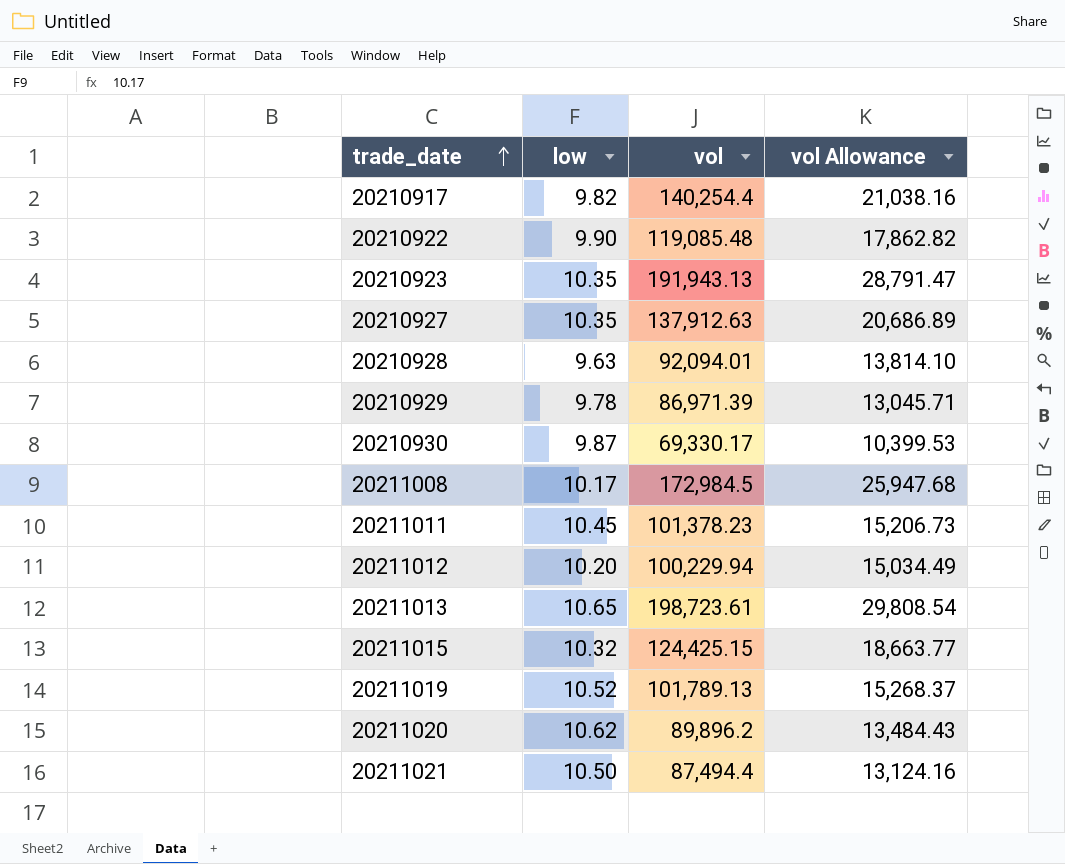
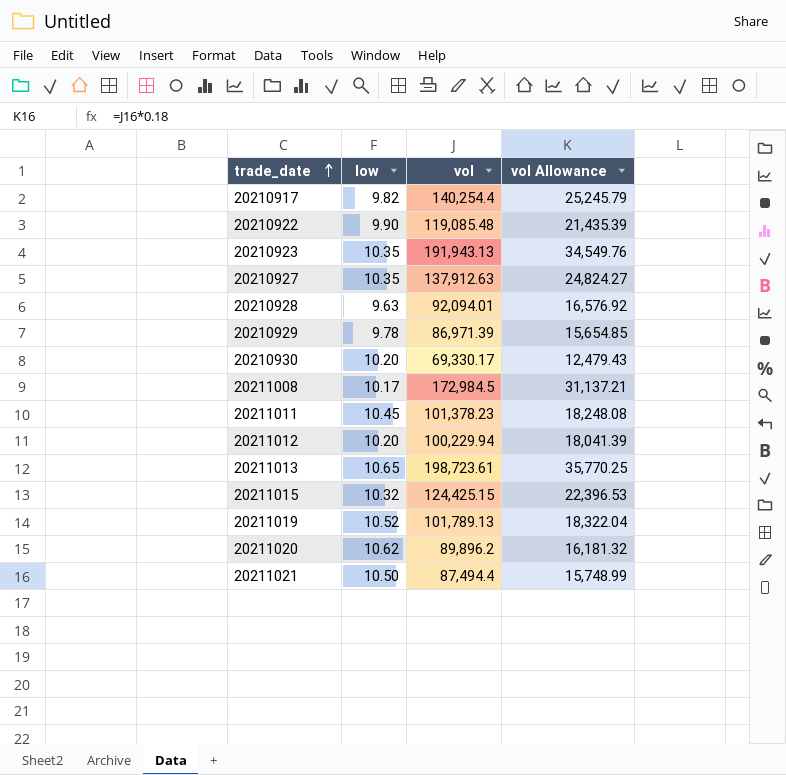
column vol Allowance | formula: [vol] * 0.15 -> [vol] * 0.18
20210930 | low: 9.87 -> 10.20

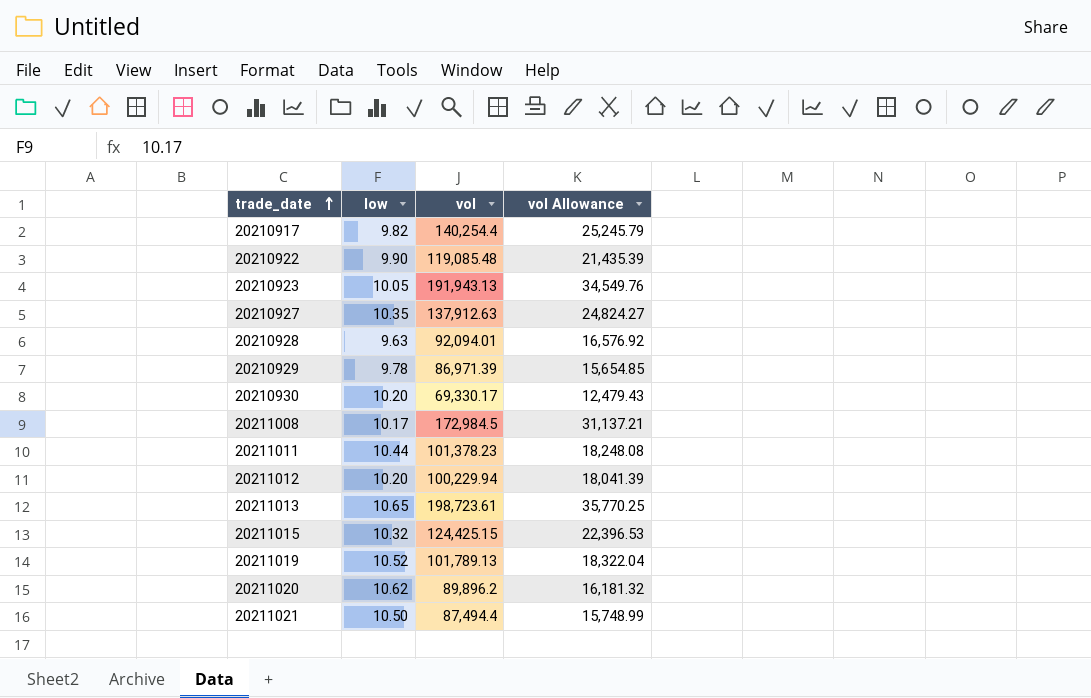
20210923 | low: 10.35 -> 10.05
20211011 | low: 10.45 -> 10.44

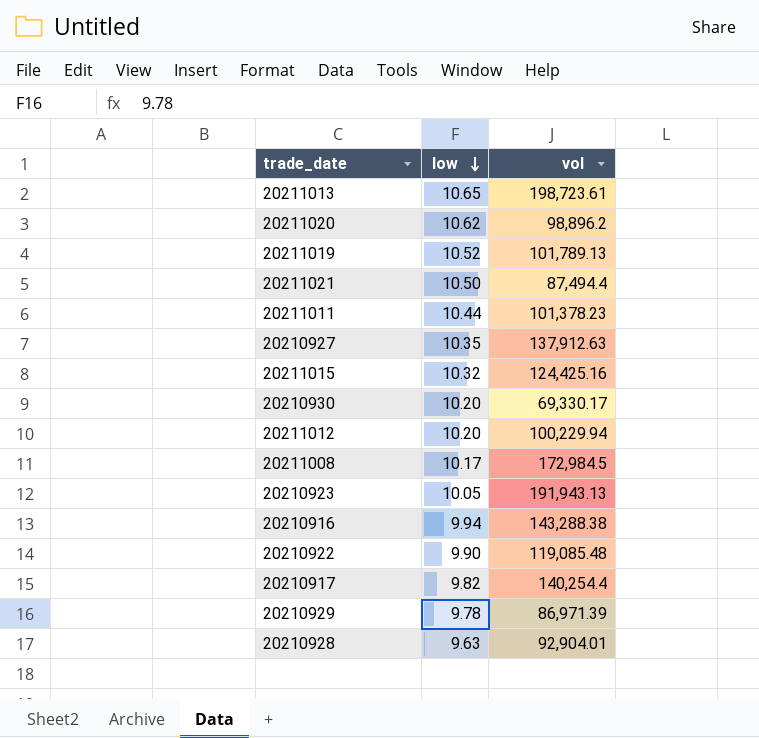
row order: trade_date ascending -> low descending
column vol Allowance | formula: [vol] * 0.18 -> none
20211020 | vol: 89,896.2 -> 98,896.2
20211015 | vol: 124,425.15 -> 124,425.16
row 20210916: none -> 9.94 | 143,288.38
20210928 | vol: 92,094.01 -> 92,904.01

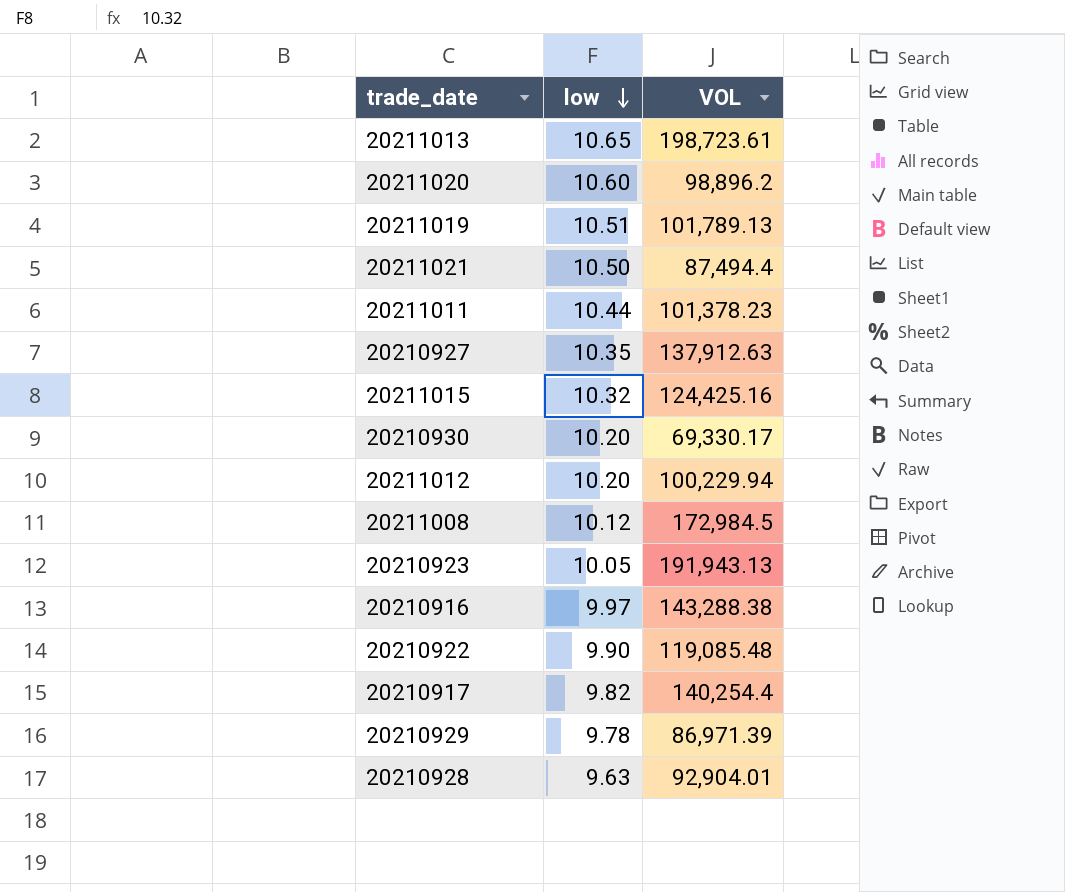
column name: vol -> VOL
20211020 | low: 10.62 -> 10.60
20211019 | low: 10.52 -> 10.51
20211008 | low: 10.17 -> 10.12
20210916 | low: 9.94 -> 9.97

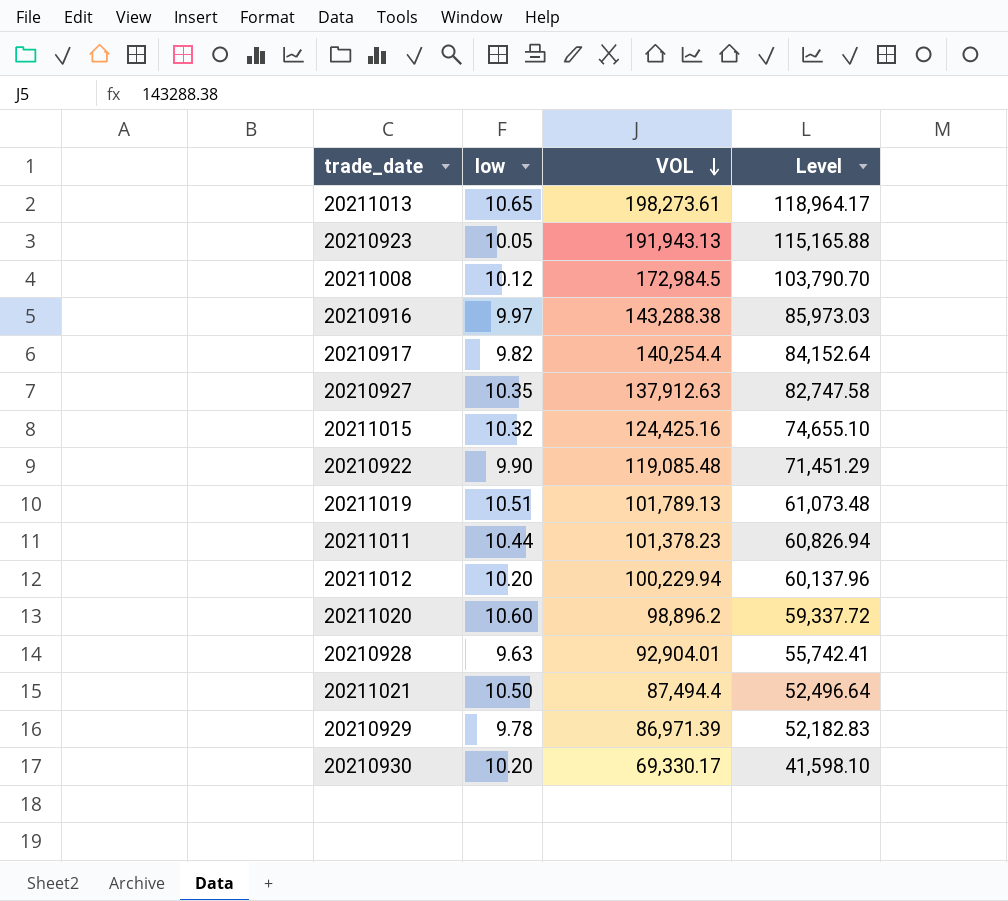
row order: low descending -> VOL descending
column Level | formula: none -> [VOL] * 0.6
20211013 | VOL: 198,723.61 -> 198,273.61

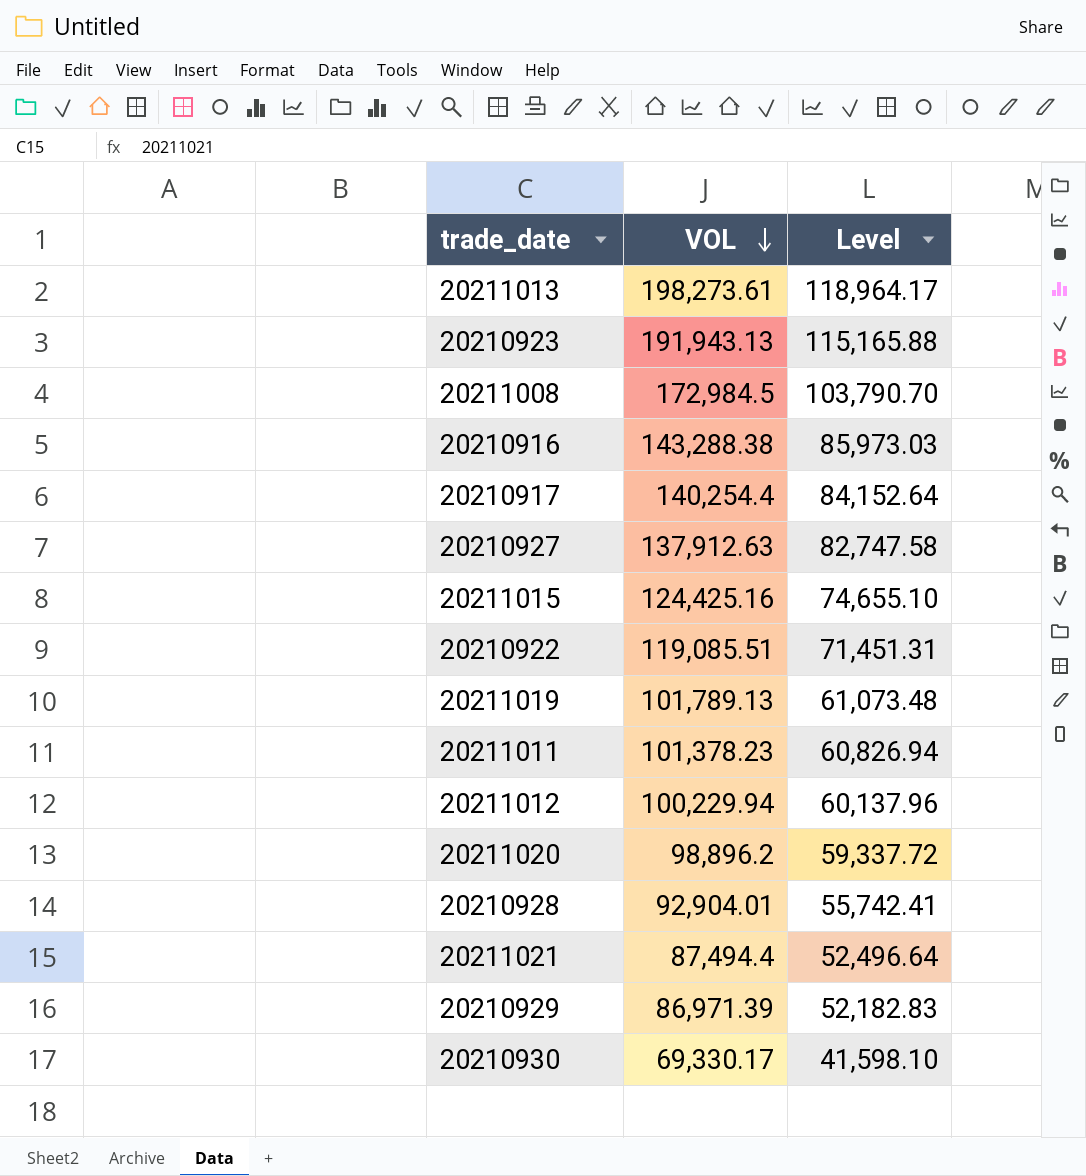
column low | position: 2 -> none
20210922 | VOL: 119,085.48 -> 119,085.51
20210922 | Level: 71,451.29 -> 71,451.31

